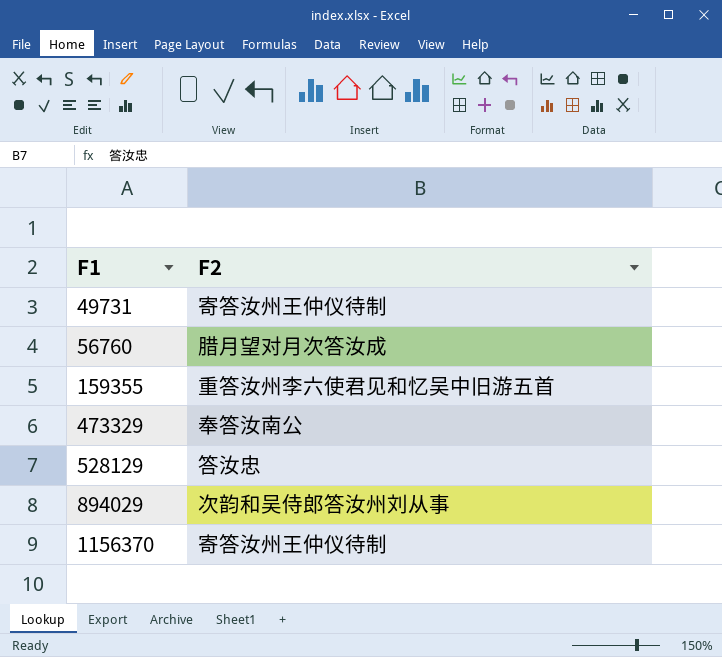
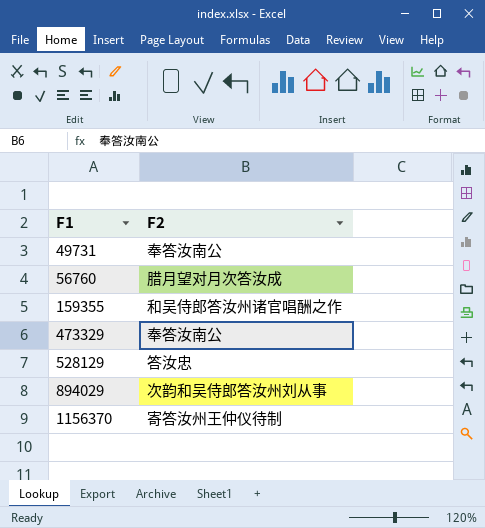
49731 | F2: 寄答汝州王仲仪待制 -> 奉答汝南公
159355 | F2: 重答汝州李六使君见和忆吴中旧游五首 -> 和吴侍郎答汝州诸官唱酬之作

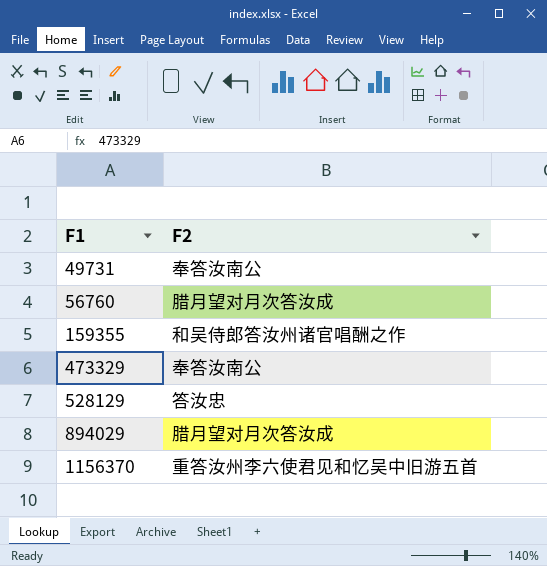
894029 | F2: 次韵和吴侍郎答汝州刘从事 -> 腊月望对月次答汝成
1156370 | F2: 寄答汝州王仲仪待制 -> 重答汝州李六使君见和忆吴中旧游五首

